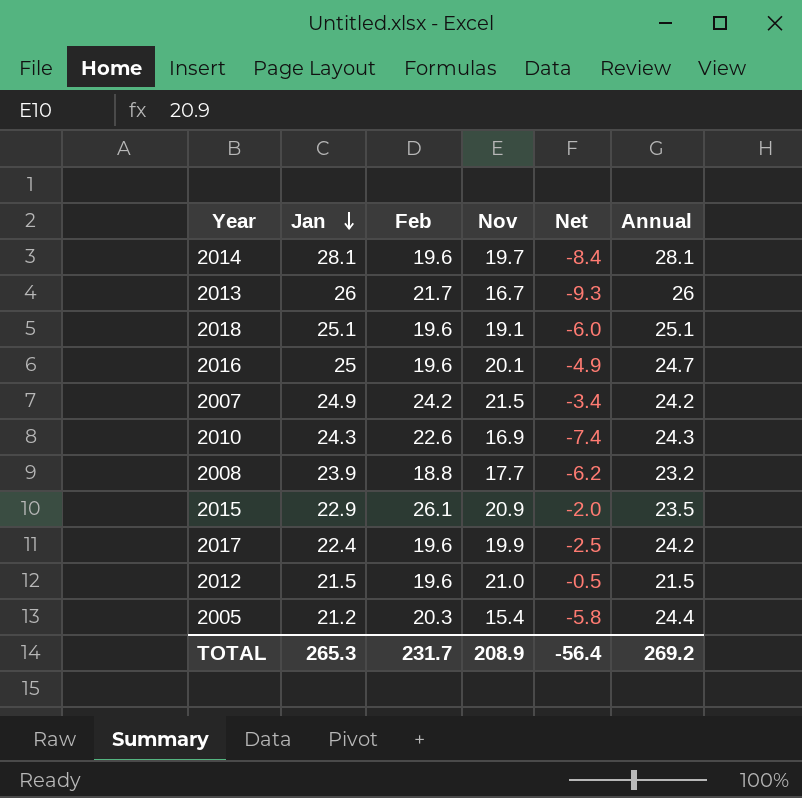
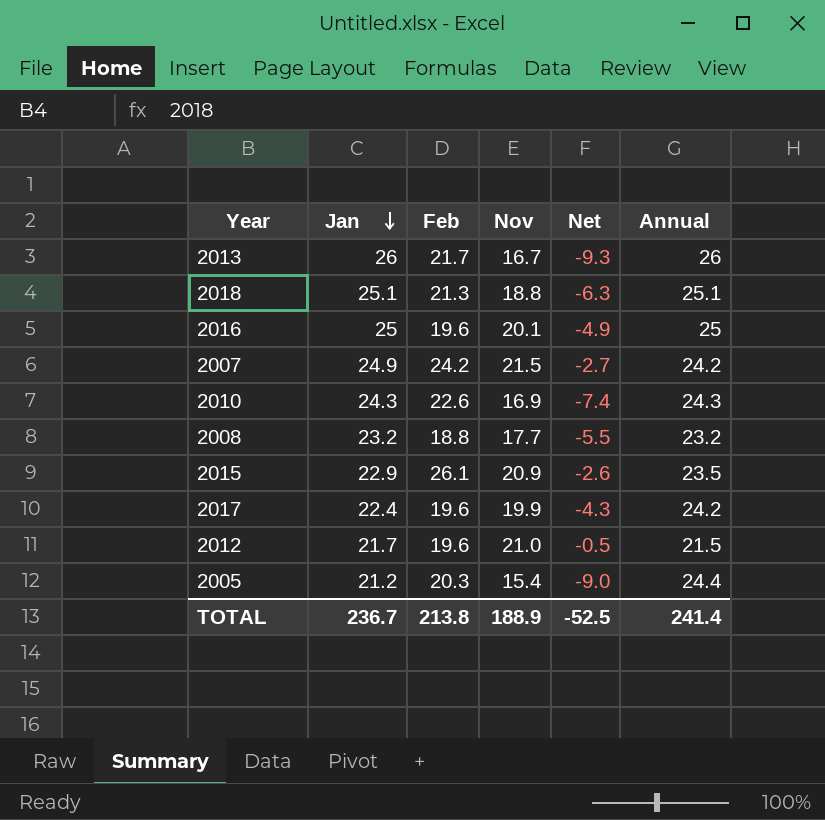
column Net | formula: [Nov] - [Jan] -> [Nov] - [Annual]
row 2014: 28.1 | 19.6 | 19.7 | -8.4 | 28.1 -> none
2018 | Feb: 19.6 -> 21.3
2018 | Nov: 19.1 -> 18.8
2016 | Annual: 24.7 -> 25
2008 | Jan: 23.9 -> 23.2
2012 | Jan: 21.5 -> 21.7
TOTAL | Jan: 265.3 -> 236.7
TOTAL | Feb: 231.7 -> 213.8
TOTAL | Nov: 208.9 -> 188.9
TOTAL | Net: -56.4 -> -52.5
TOTAL | Annual: 269.2 -> 241.4

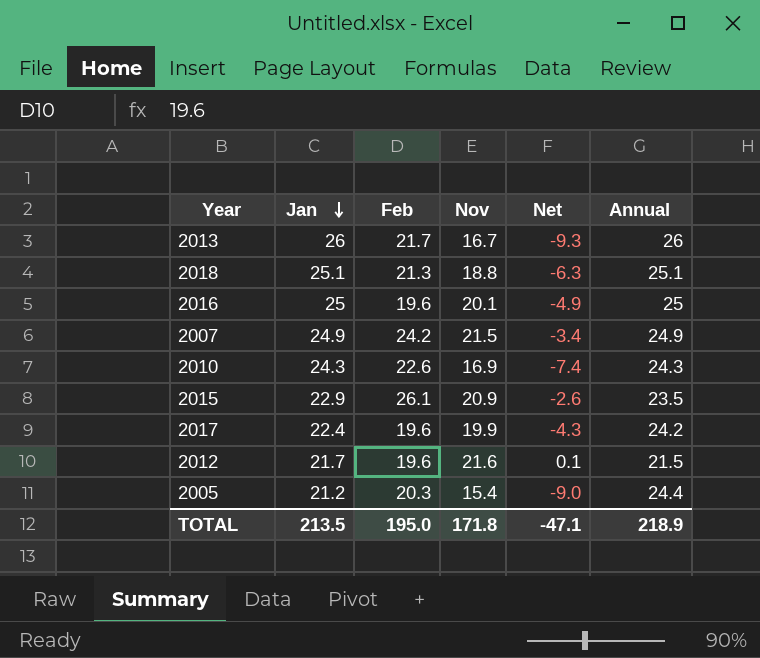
row 2008: 23.2 | 18.8 | 17.7 | -5.5 | 23.2 -> none
2007 | Net: -2.7 -> -3.4
2007 | Annual: 24.2 -> 24.9
2012 | Nov: 21.0 -> 21.6
2012 | Net: -0.5 -> 0.1
TOTAL | Jan: 236.7 -> 213.5
TOTAL | Feb: 213.8 -> 195.0
TOTAL | Nov: 188.9 -> 171.8
TOTAL | Net: -52.5 -> -47.1
TOTAL | Annual: 241.4 -> 218.9

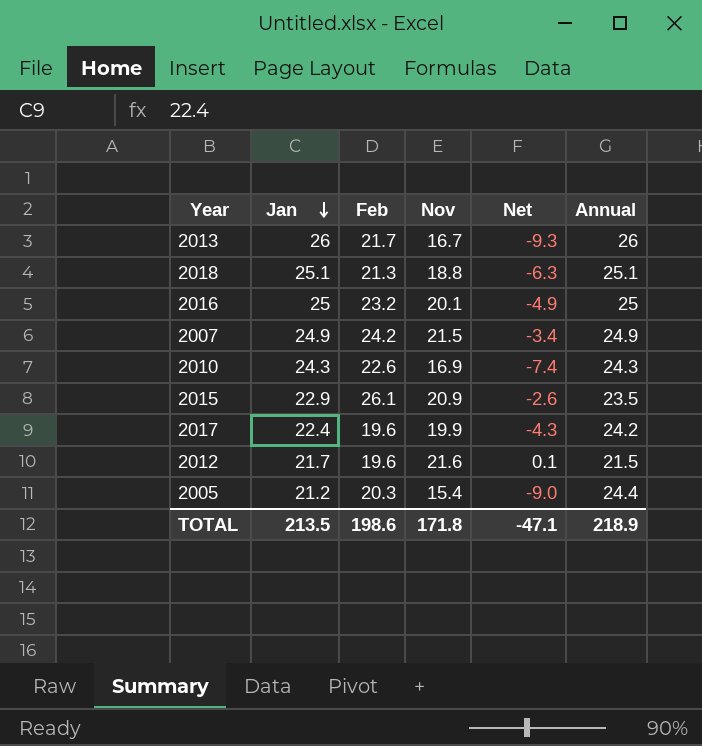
2016 | Feb: 19.6 -> 23.2
TOTAL | Feb: 195.0 -> 198.6

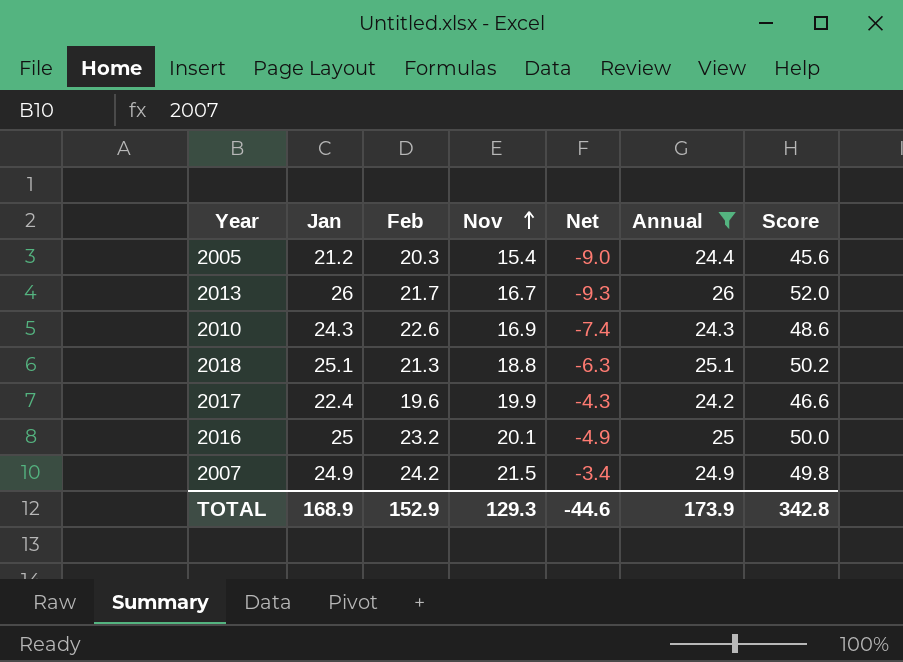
filter: none -> Annual >= 24.2
row order: Jan descending -> Nov ascending
column Score | formula: none -> [Jan] + [Annual]
TOTAL | Jan: 213.5 -> 168.9
TOTAL | Feb: 198.6 -> 152.9
TOTAL | Nov: 171.8 -> 129.3
TOTAL | Net: -47.1 -> -44.6
TOTAL | Annual: 218.9 -> 173.9

